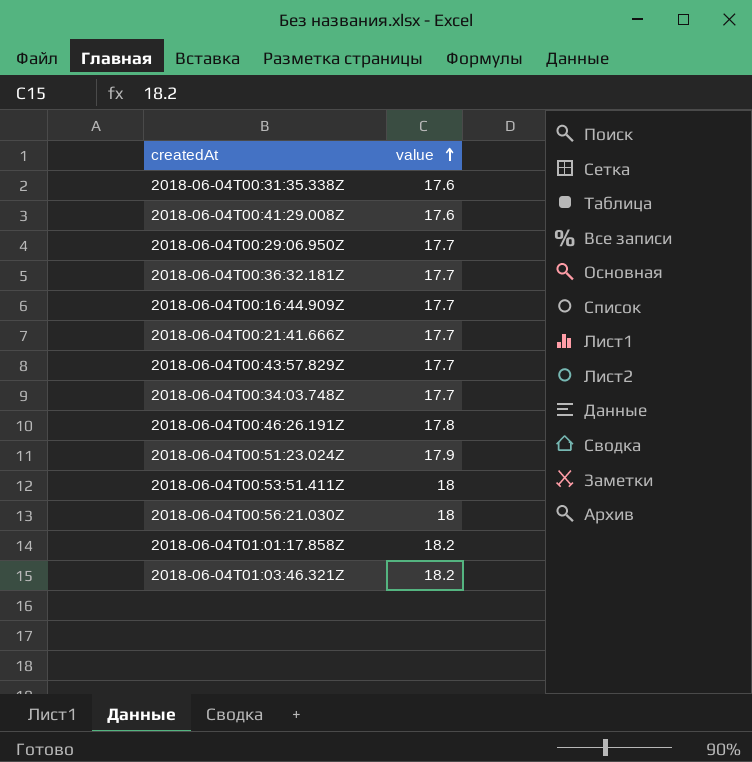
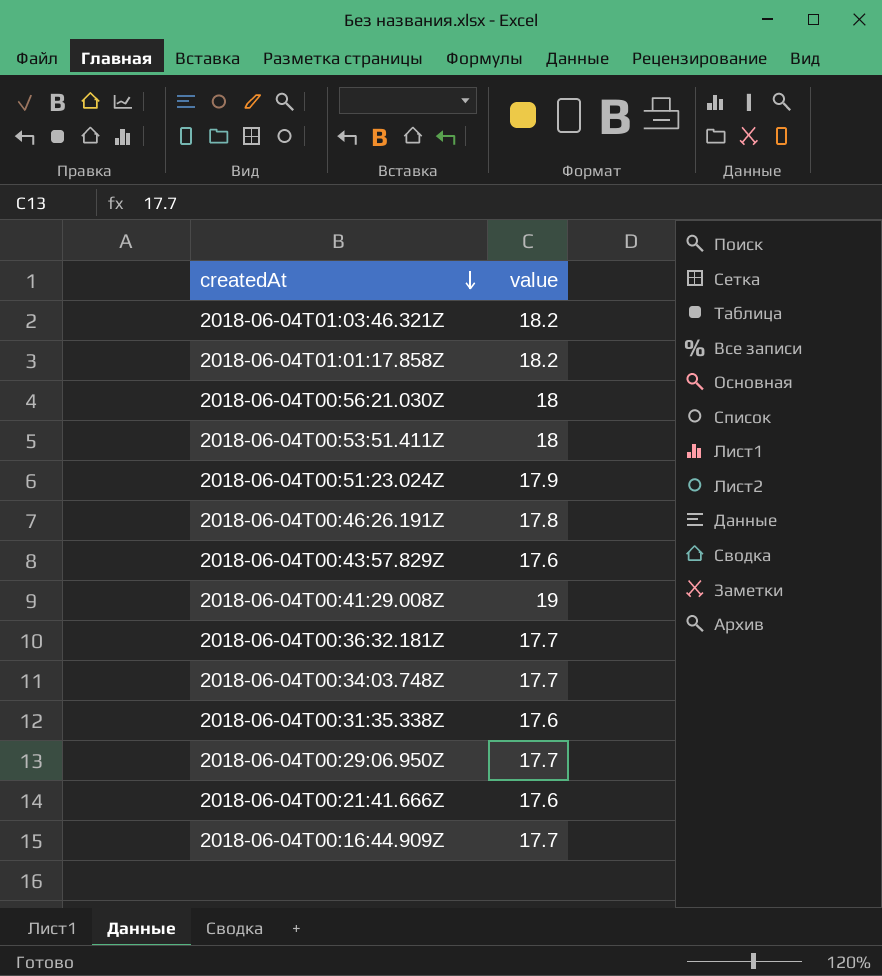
row order: value ascending -> createdAt descending
2018-06-04T00:43:57.829Z | value: 17.7 -> 17.6
2018-06-04T00:41:29.008Z | value: 17.6 -> 19
2018-06-04T00:21:41.666Z | value: 17.7 -> 17.6

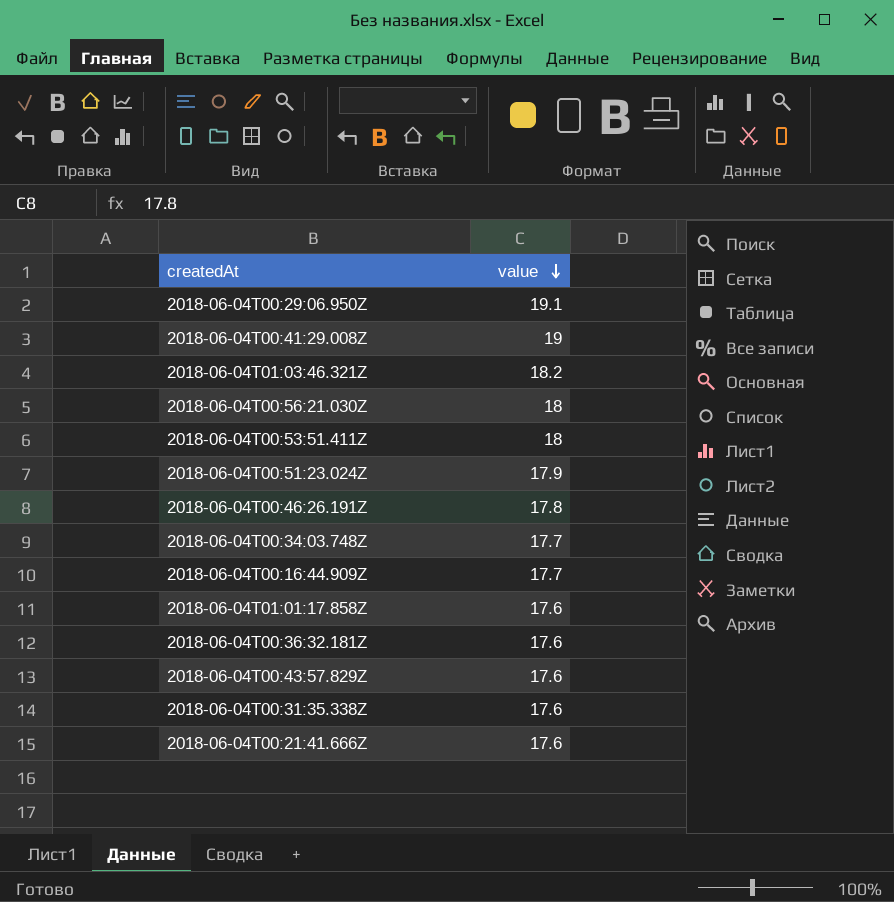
row order: createdAt descending -> value descending
2018-06-04T00:29:06.950Z | value: 17.7 -> 19.1
2018-06-04T01:01:17.858Z | value: 18.2 -> 17.6
2018-06-04T00:36:32.181Z | value: 17.7 -> 17.6

